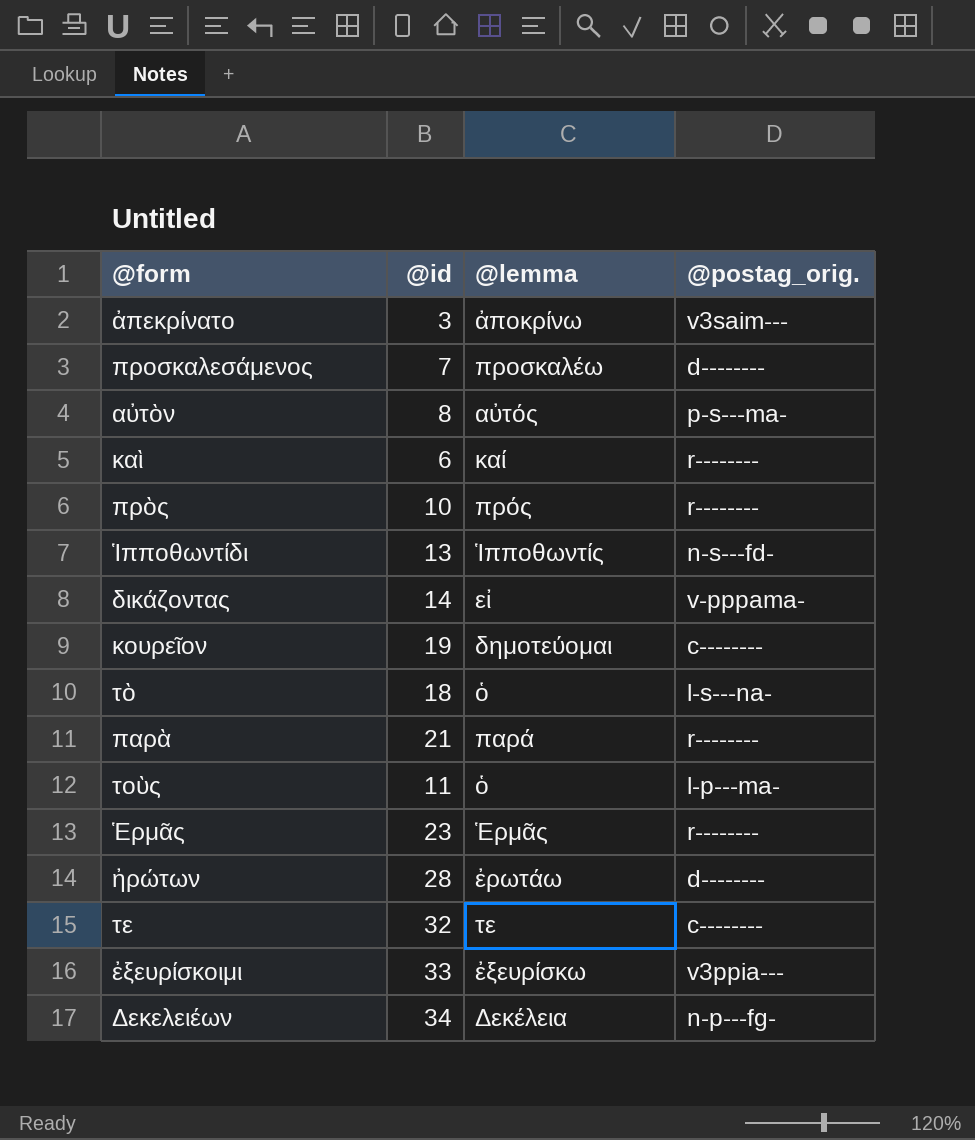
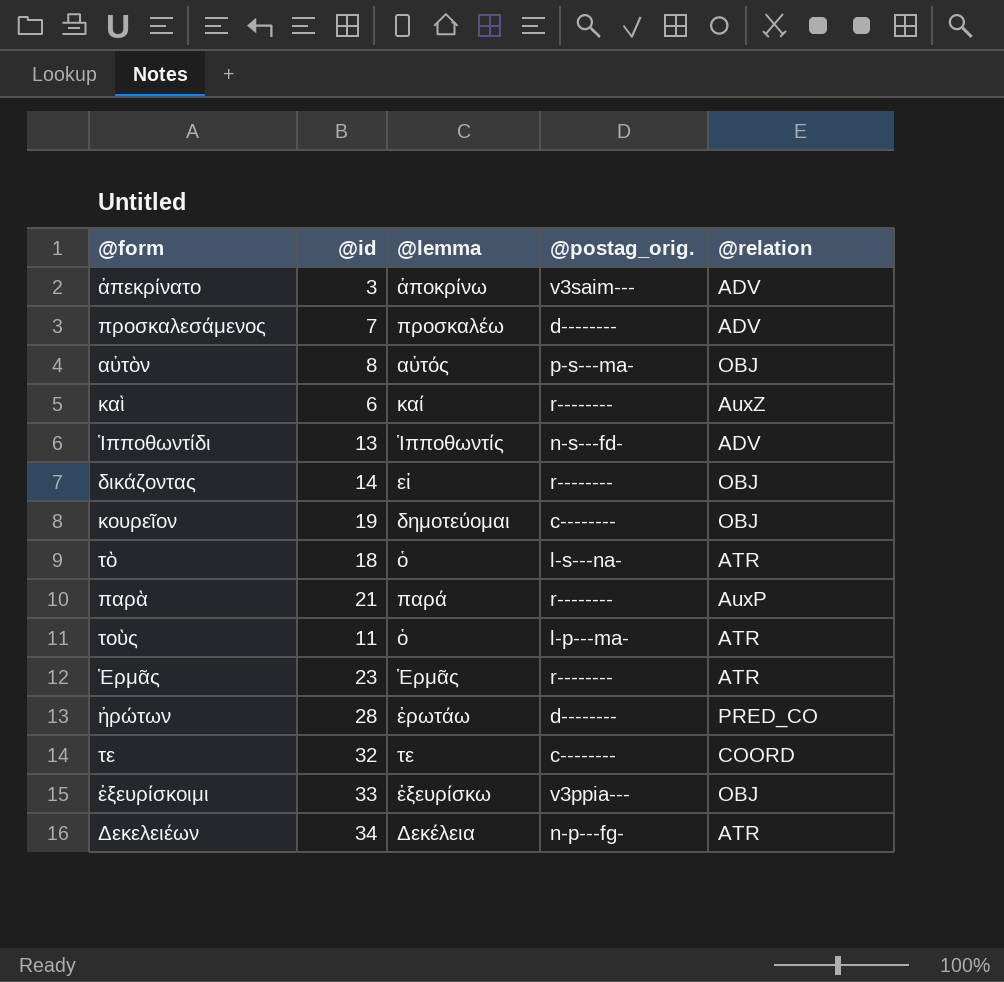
column @relation | position: none -> 5
row πρὸς: 10 | πρός | r-------- -> none
δικάζοντας | @postag_orig.: v-pppama- -> r--------

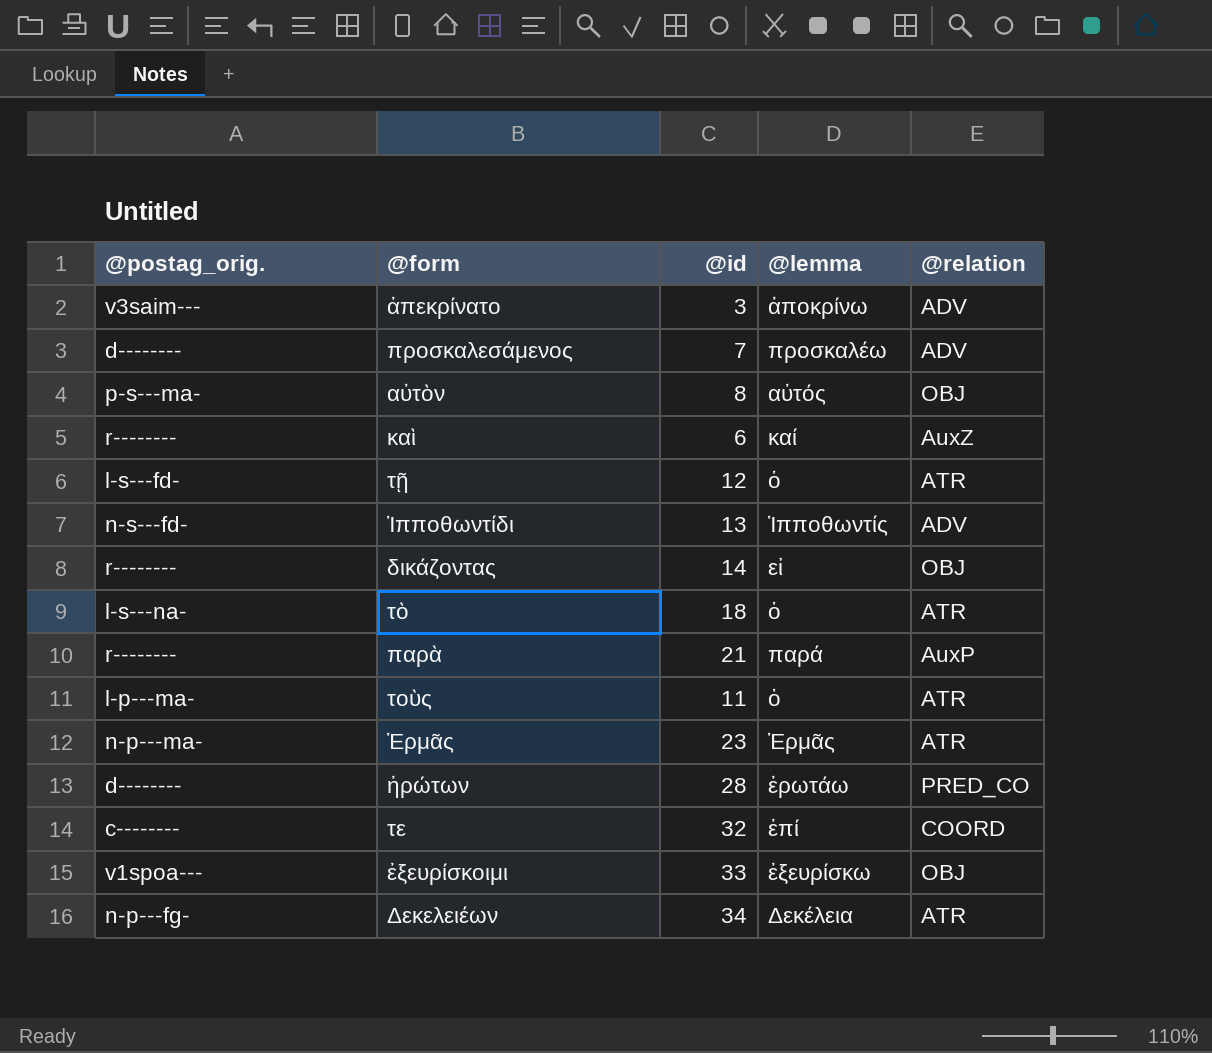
column @postag_orig. | position: 4 -> 1
row κουρεῖον: 19 | δημοτεύομαι | c-------- | OBJ -> none
row τῇ: none -> l-s---fd- | 12 | ὁ | ATR
Ἑρμᾶς | @postag_orig.: r-------- -> n-p---ma-
τε | @lemma: τε -> ἐπί
ἐξευρίσκοιμι | @postag_orig.: v3ppia--- -> v1spoa---

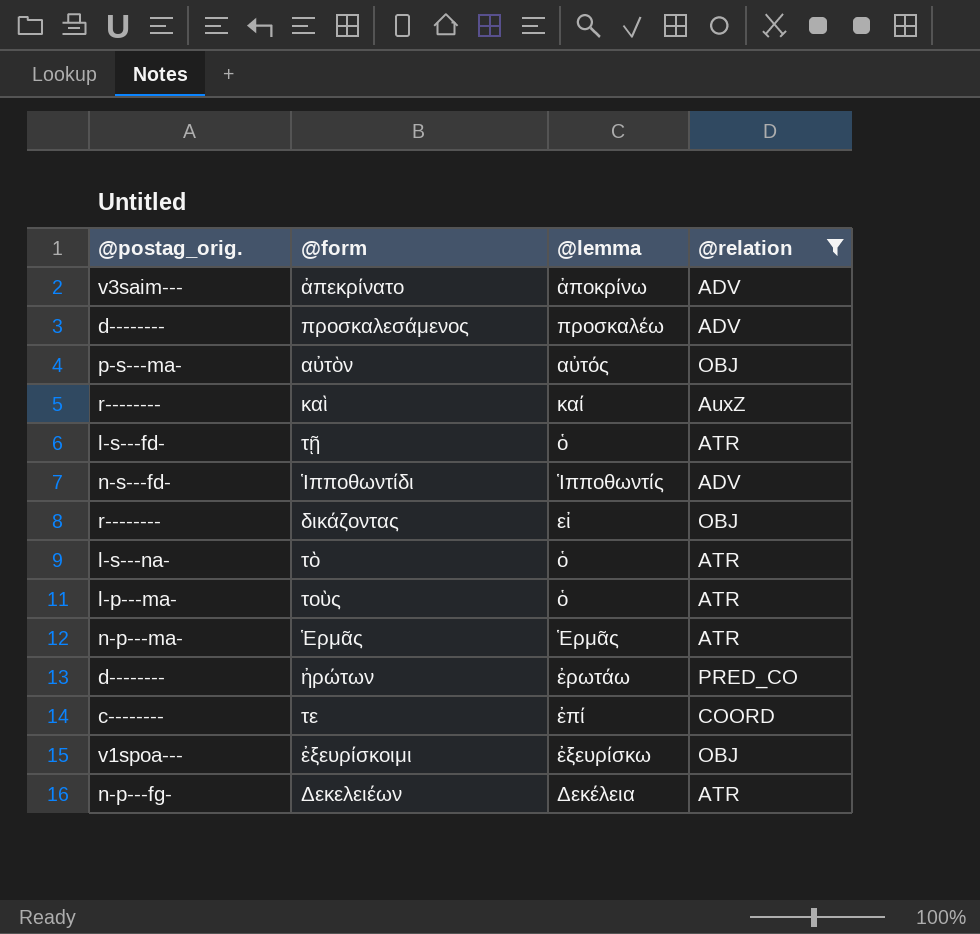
filter: none -> @relation != AuxP
column @id | position: 3 -> none

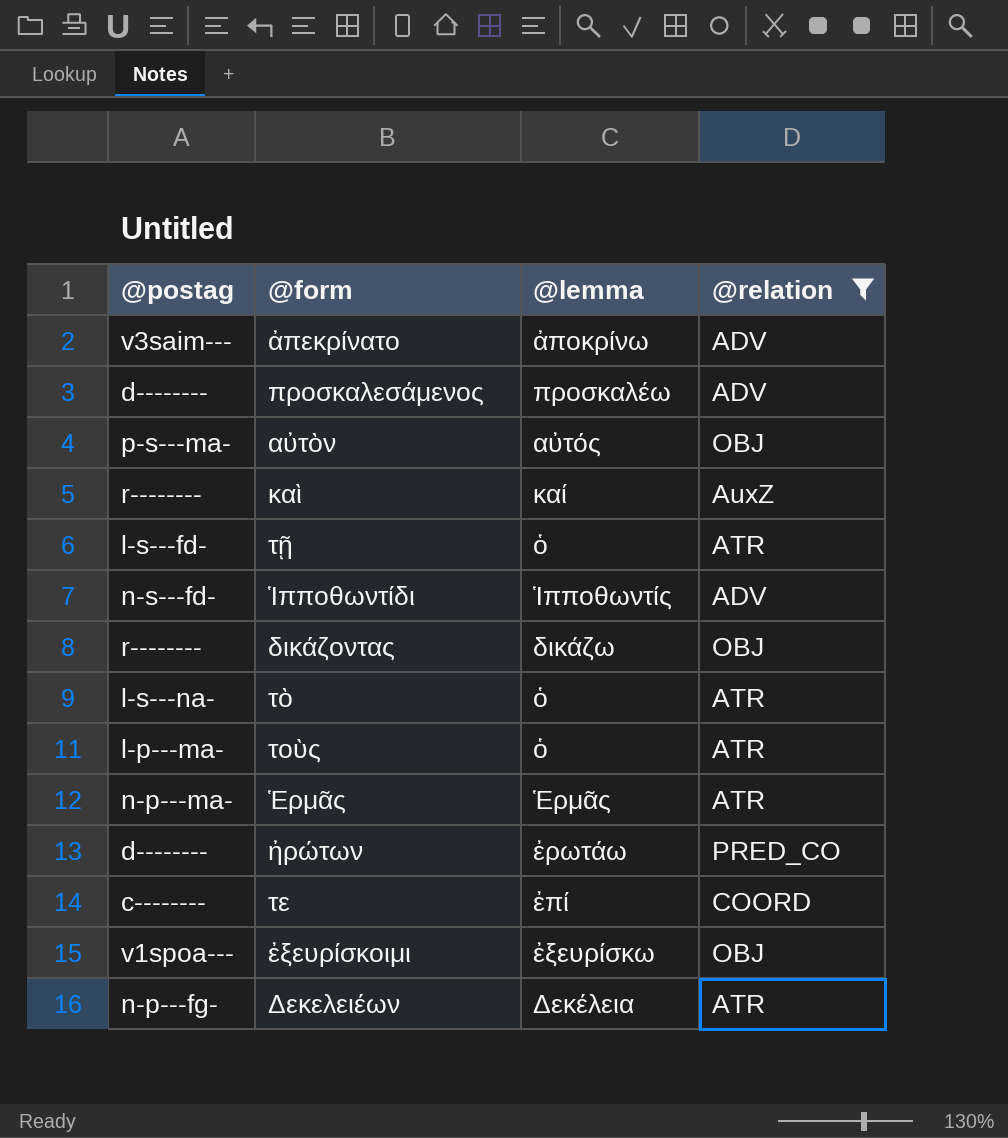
column name: @postag_orig. -> @postag
δικάζοντας | @lemma: εἰ -> δικάζω

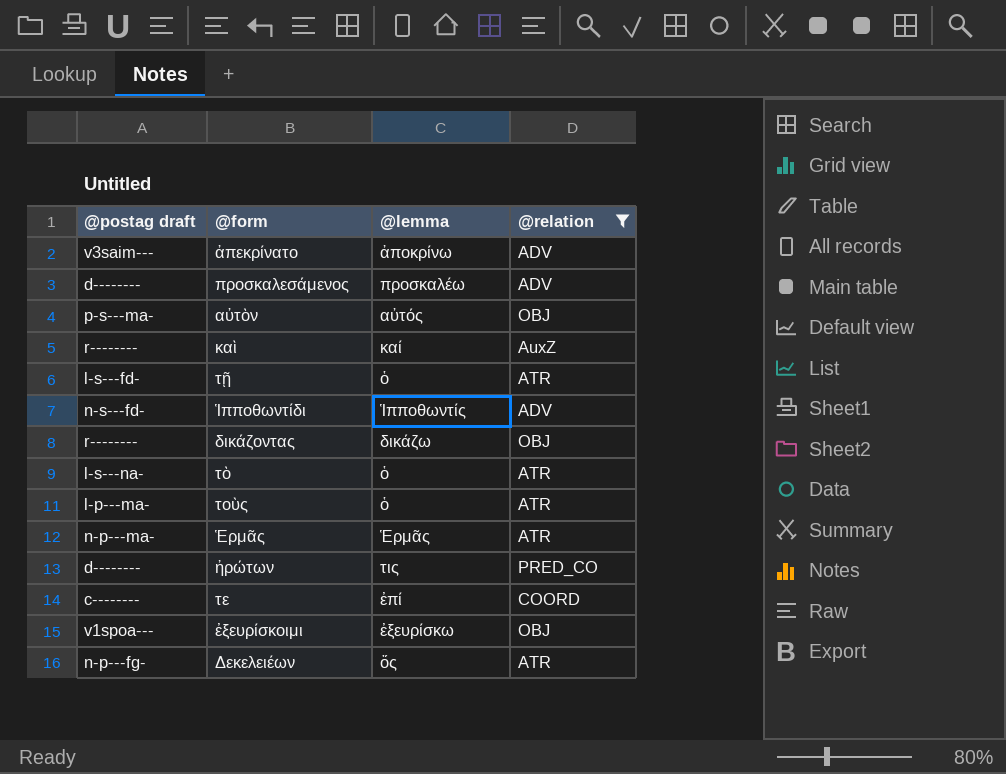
column name: @postag -> @postag draft
ἠρώτων | @lemma: ἐρωτάω -> τις
Δεκελειέων | @lemma: Δεκέλεια -> ὅς

